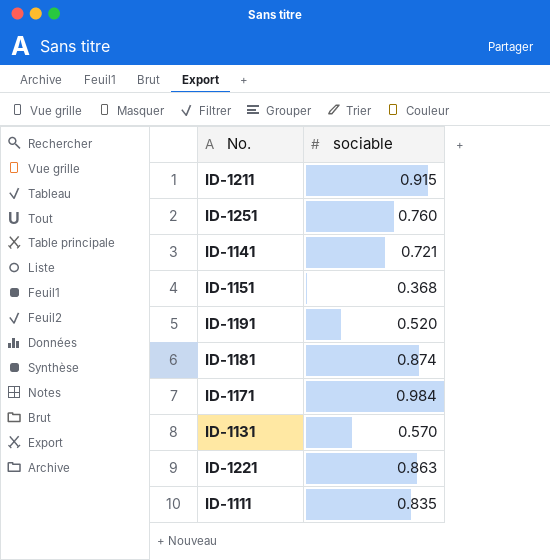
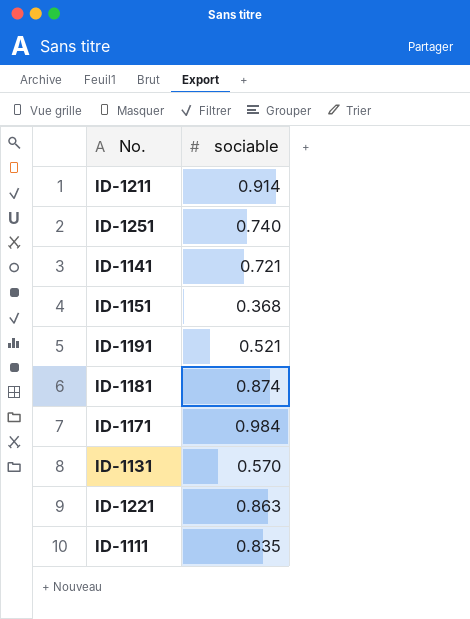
ID-1211 | sociable: 0.915 -> 0.914
ID-1251 | sociable: 0.760 -> 0.740
ID-1191 | sociable: 0.520 -> 0.521

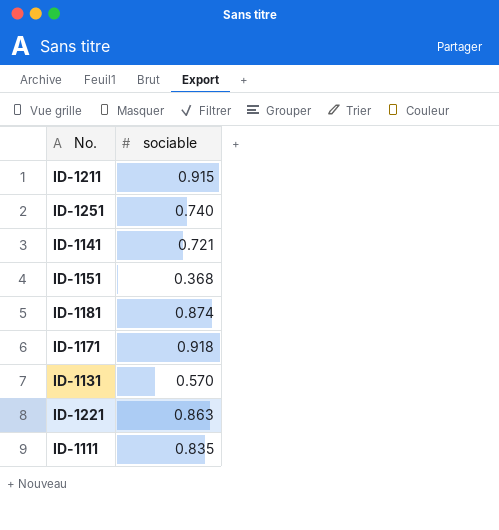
row ID-1191: 0.521 -> none
ID-1211 | sociable: 0.914 -> 0.915
ID-1171 | sociable: 0.984 -> 0.918

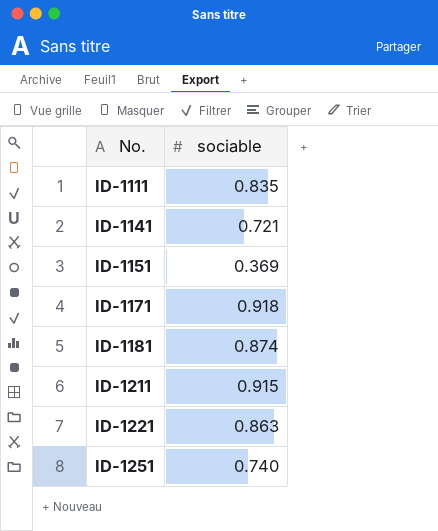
row order: none -> No. ascending
row ID-1131: 0.570 -> none
ID-1151 | sociable: 0.368 -> 0.369

